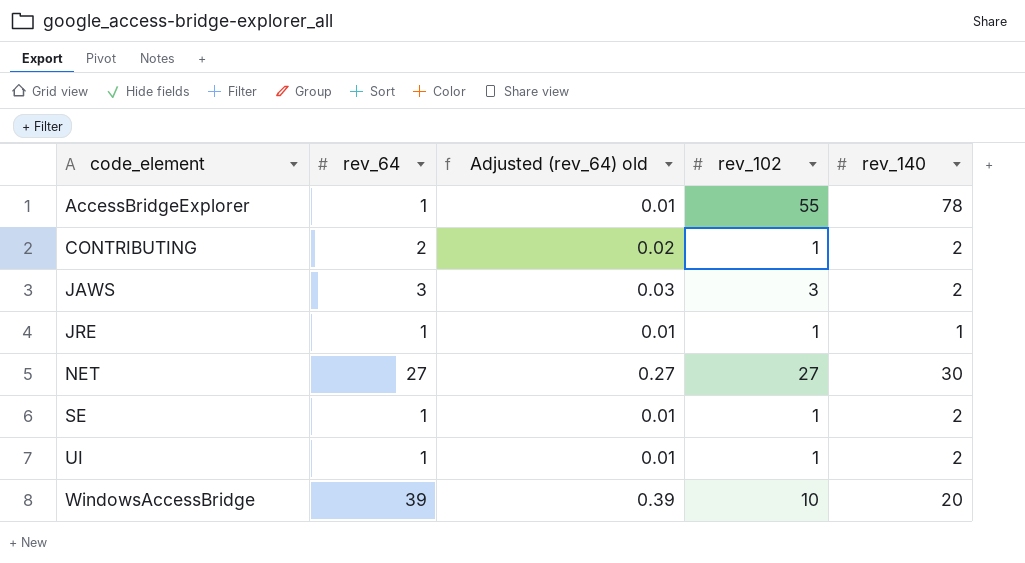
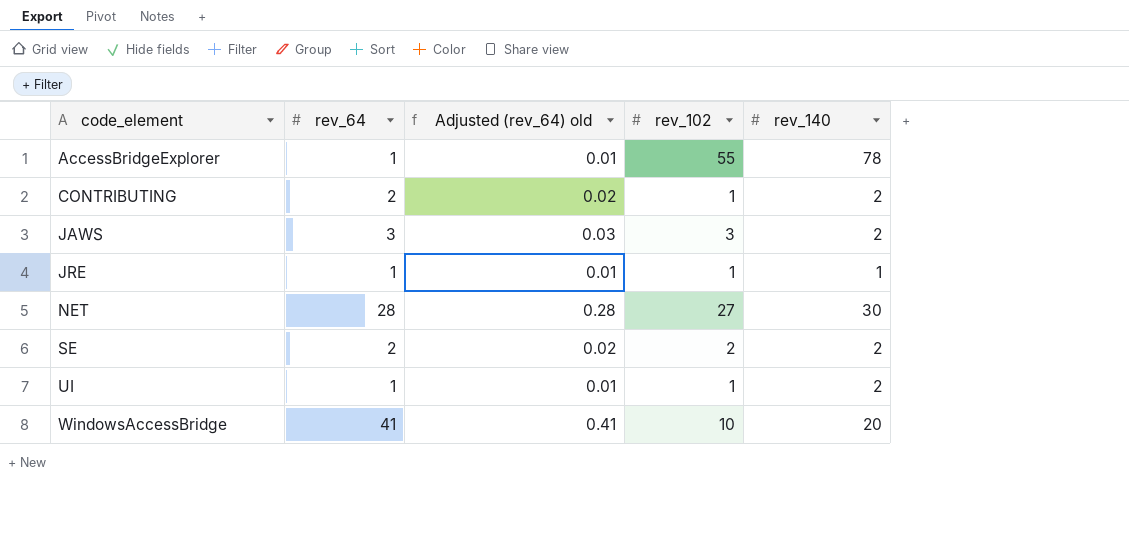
NET | rev_64: 27 -> 28
NET | Adjusted (rev_64) old: 0.27 -> 0.28
SE | rev_64: 1 -> 2
SE | Adjusted (rev_64) old: 0.01 -> 0.02
SE | rev_102: 1 -> 2
WindowsAccessBridge | rev_64: 39 -> 41
WindowsAccessBridge | Adjusted (rev_64) old: 0.39 -> 0.41

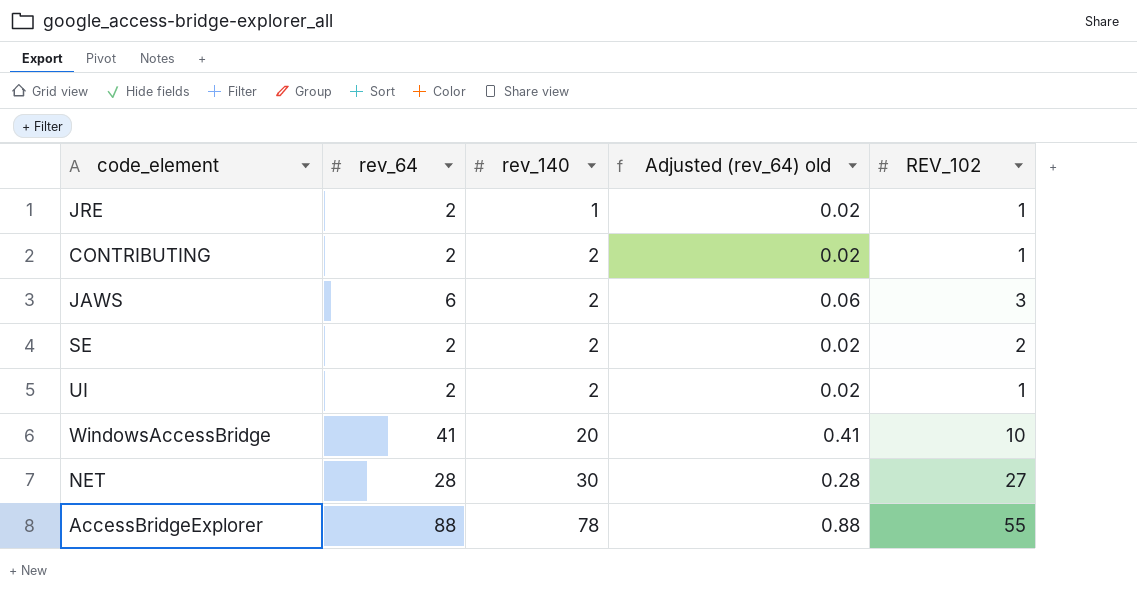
row order: code_element ascending -> rev_140 ascending
column rev_140 | position: 5 -> 3
column name: rev_102 -> REV_102
JRE | rev_64: 1 -> 2
JRE | Adjusted (rev_64) old: 0.01 -> 0.02
JAWS | rev_64: 3 -> 6
JAWS | Adjusted (rev_64) old: 0.03 -> 0.06
UI | rev_64: 1 -> 2
UI | Adjusted (rev_64) old: 0.01 -> 0.02
AccessBridgeExplorer | rev_64: 1 -> 88
AccessBridgeExplorer | Adjusted (rev_64) old: 0.01 -> 0.88

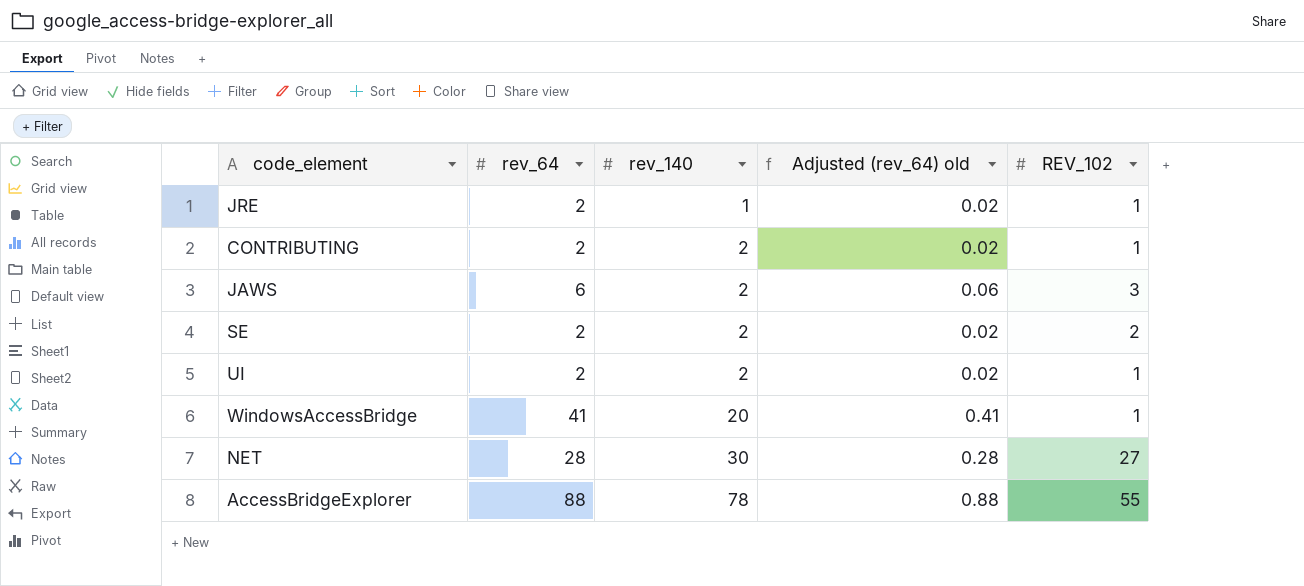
WindowsAccessBridge | REV_102: 10 -> 1

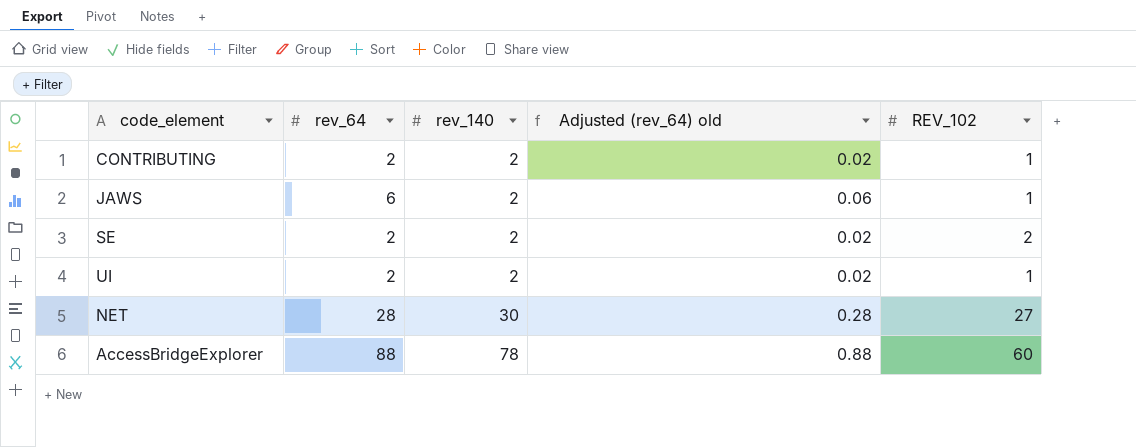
row JRE: 2 | 1 | 0.02 | 1 -> none
row WindowsAccessBridge: 41 | 20 | 0.41 | 1 -> none
JAWS | REV_102: 3 -> 1
AccessBridgeExplorer | REV_102: 55 -> 60

